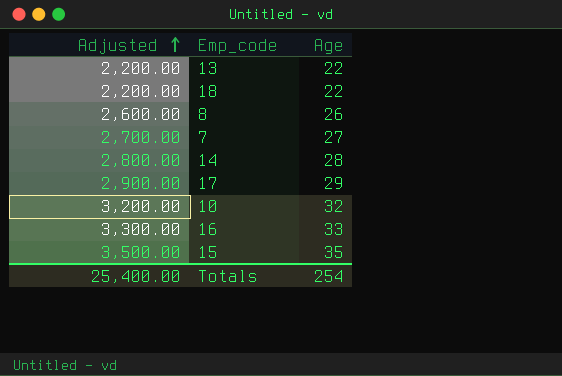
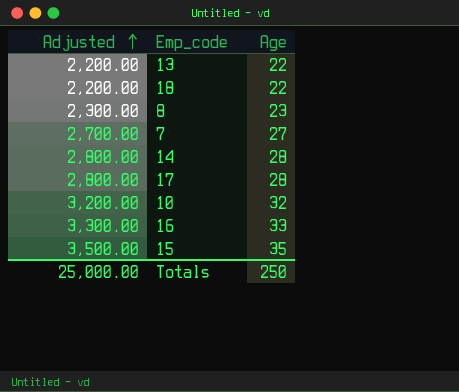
8 | Adjusted: 2,600.00 -> 2,300.00
8 | Age: 26 -> 23
17 | Adjusted: 2,900.00 -> 2,800.00
17 | Age: 29 -> 28
Totals | Adjusted: 25,400.00 -> 25,000.00
Totals | Age: 254 -> 250

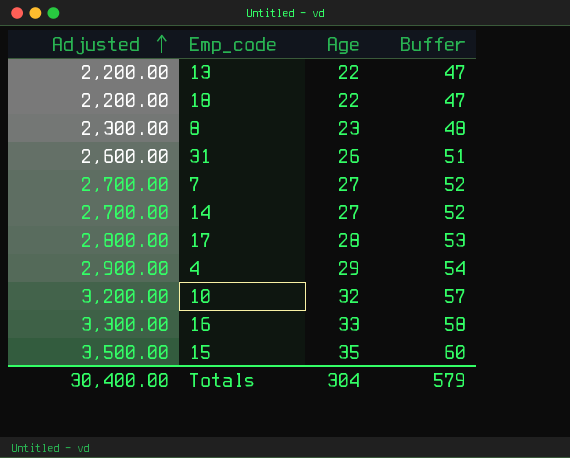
column Buffer | formula: none -> [Age] + 25
row 31: none -> 2,600.00 | 26 | 51
14 | Adjusted: 2,800.00 -> 2,700.00
14 | Age: 28 -> 27
row 4: none -> 2,900.00 | 29 | 54
Totals | Adjusted: 25,000.00 -> 30,400.00
Totals | Age: 250 -> 304

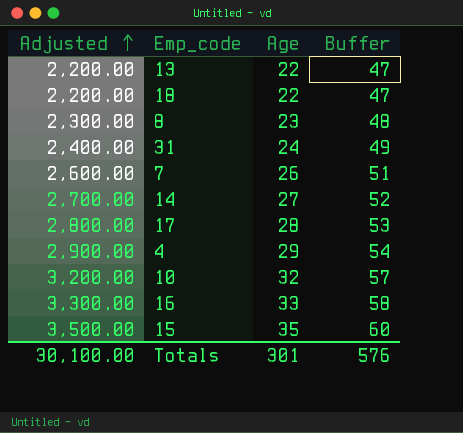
31 | Adjusted: 2,600.00 -> 2,400.00
31 | Age: 26 -> 24
31 | Buffer: 51 -> 49
7 | Adjusted: 2,700.00 -> 2,600.00
7 | Age: 27 -> 26
7 | Buffer: 52 -> 51
Totals | Adjusted: 30,400.00 -> 30,100.00
Totals | Age: 304 -> 301
Totals | Buffer: 579 -> 576

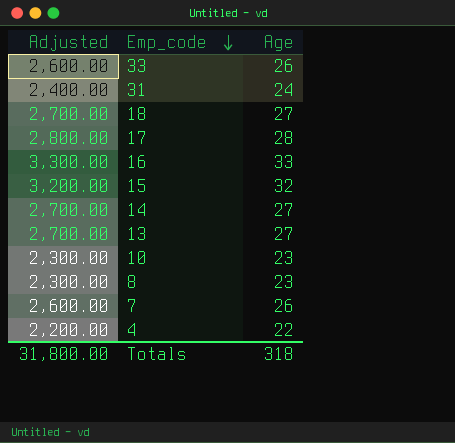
row order: Adjusted ascending -> Emp_code descending
column Buffer | formula: [Age] + 25 -> none
row 33: none -> 2,600.00 | 26
18 | Adjusted: 2,200.00 -> 2,700.00
18 | Age: 22 -> 27
15 | Adjusted: 3,500.00 -> 3,200.00
15 | Age: 35 -> 32
13 | Adjusted: 2,200.00 -> 2,700.00
13 | Age: 22 -> 27
10 | Adjusted: 3,200.00 -> 2,300.00
10 | Age: 32 -> 23
4 | Adjusted: 2,900.00 -> 2,200.00
4 | Age: 29 -> 22
Totals | Adjusted: 30,100.00 -> 31,800.00
Totals | Age: 301 -> 318

